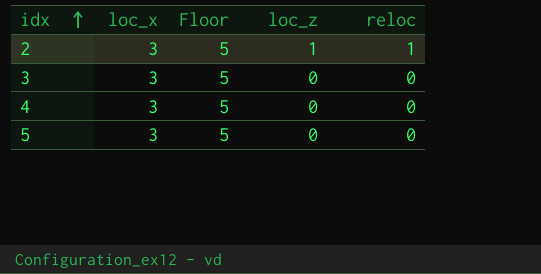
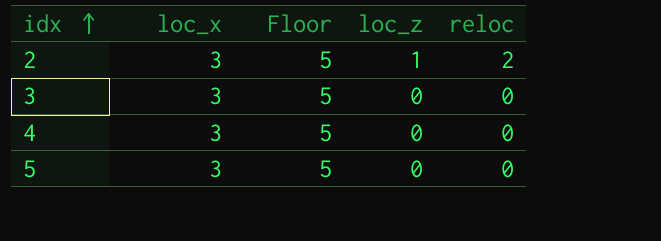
2 | reloc: 1 -> 2

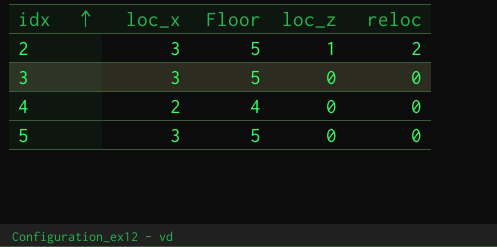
4 | loc_x: 3 -> 2
4 | Floor: 5 -> 4

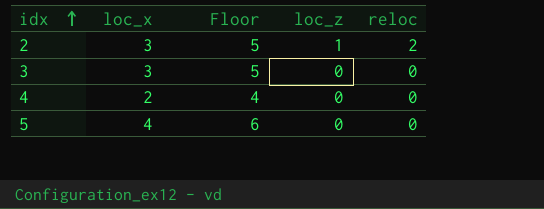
5 | loc_x: 3 -> 4
5 | Floor: 5 -> 6

